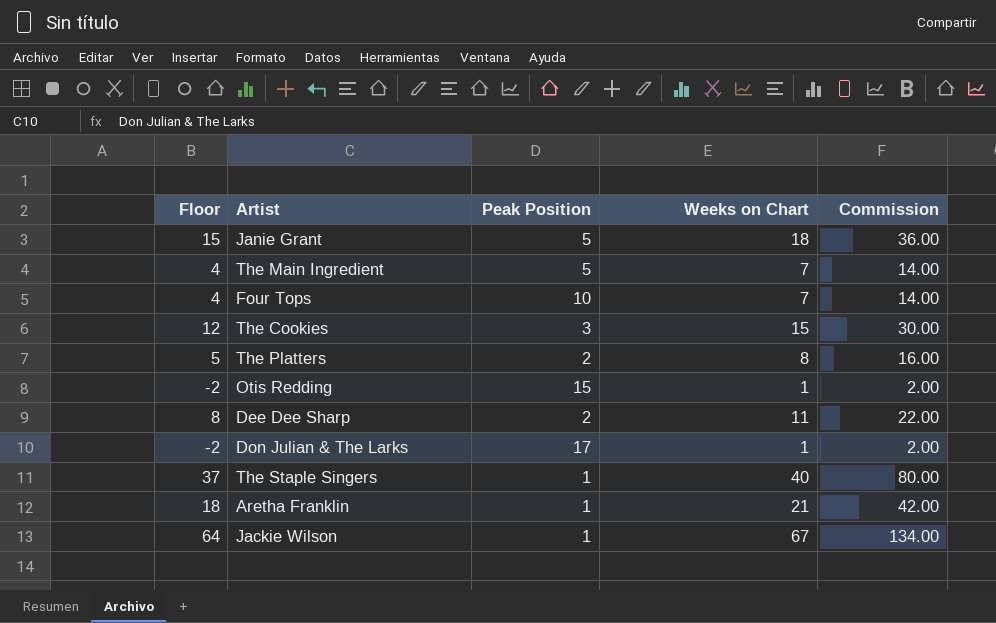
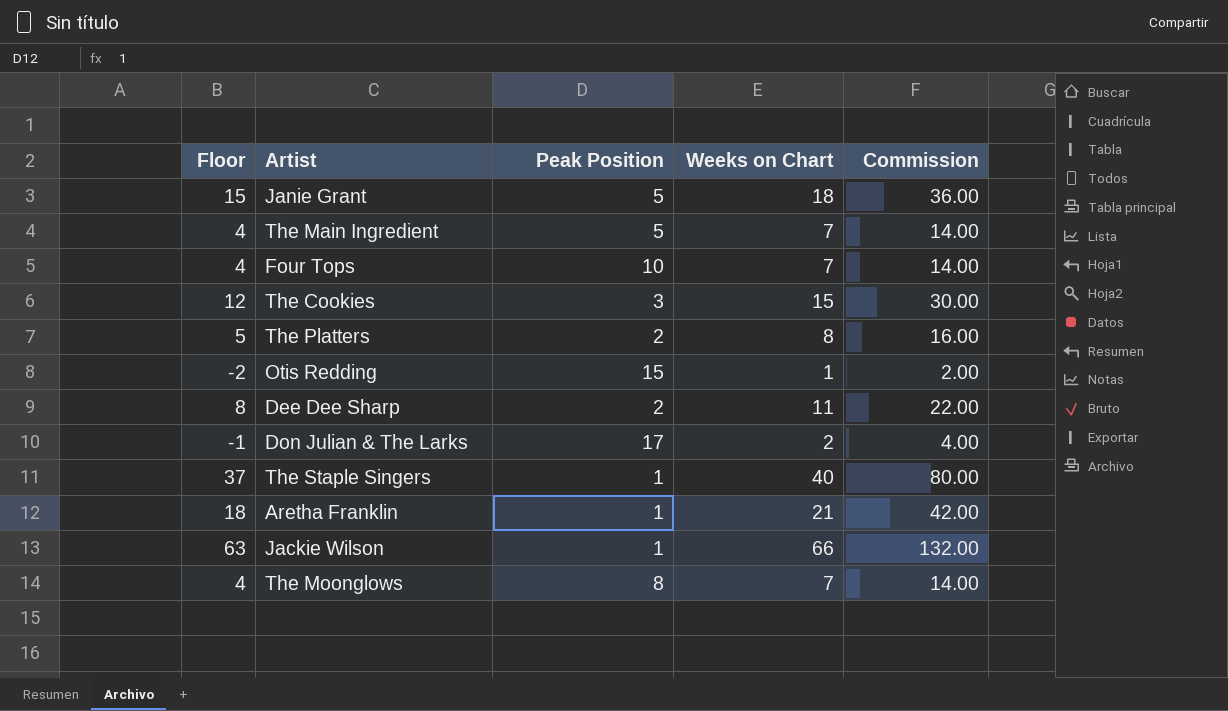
Don Julian & The Larks | Floor: -2 -> -1
Don Julian & The Larks | Weeks on Chart: 1 -> 2
Don Julian & The Larks | Commission: 2.00 -> 4.00
Jackie Wilson | Floor: 64 -> 63
Jackie Wilson | Weeks on Chart: 67 -> 66
Jackie Wilson | Commission: 134.00 -> 132.00
row The Moonglows: none -> 4 | 8 | 7 | 14.00

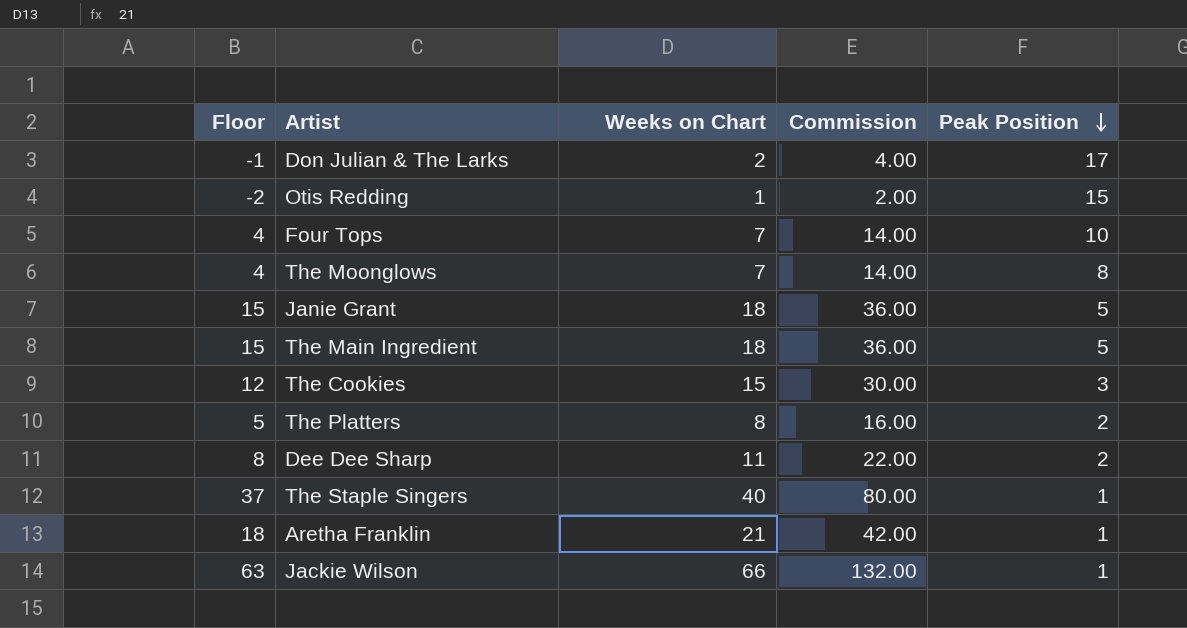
row order: none -> Peak Position descending
column Peak Position | position: 3 -> 5
The Main Ingredient | Floor: 4 -> 15
The Main Ingredient | Weeks on Chart: 7 -> 18
The Main Ingredient | Commission: 14.00 -> 36.00

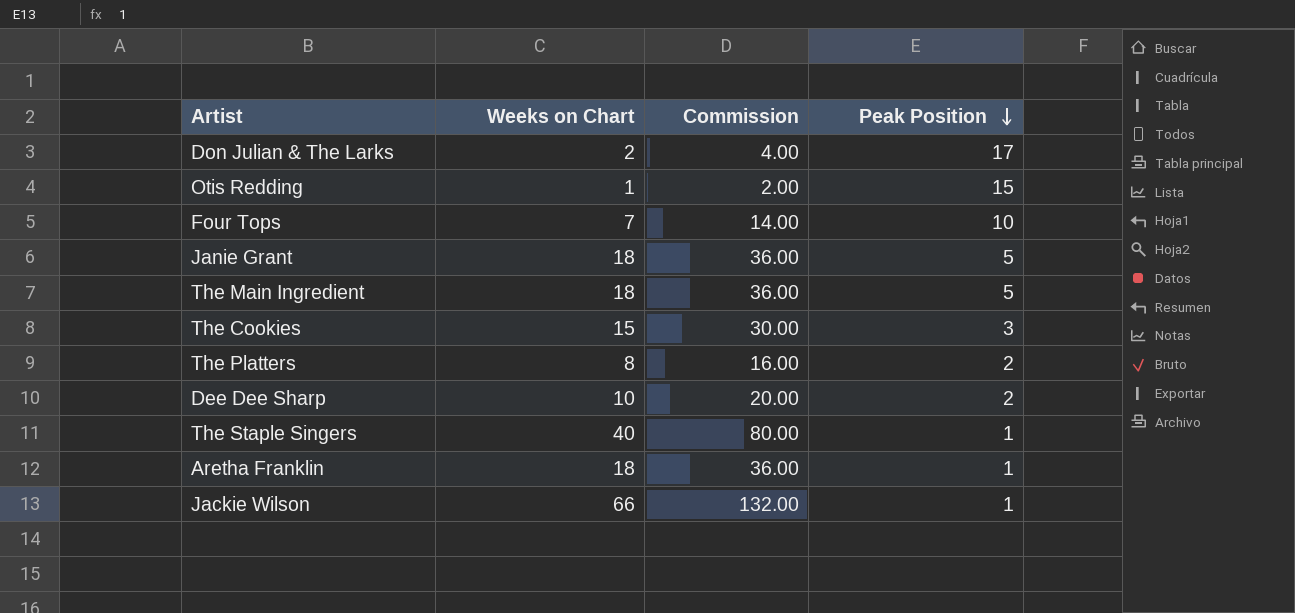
column Floor | formula: [Weeks on Chart] - 3 -> none
row The Moonglows: 4 | 7 | 14.00 | 8 -> none
Dee Dee Sharp | Weeks on Chart: 11 -> 10
Dee Dee Sharp | Commission: 22.00 -> 20.00
Aretha Franklin | Weeks on Chart: 21 -> 18
Aretha Franklin | Commission: 42.00 -> 36.00

